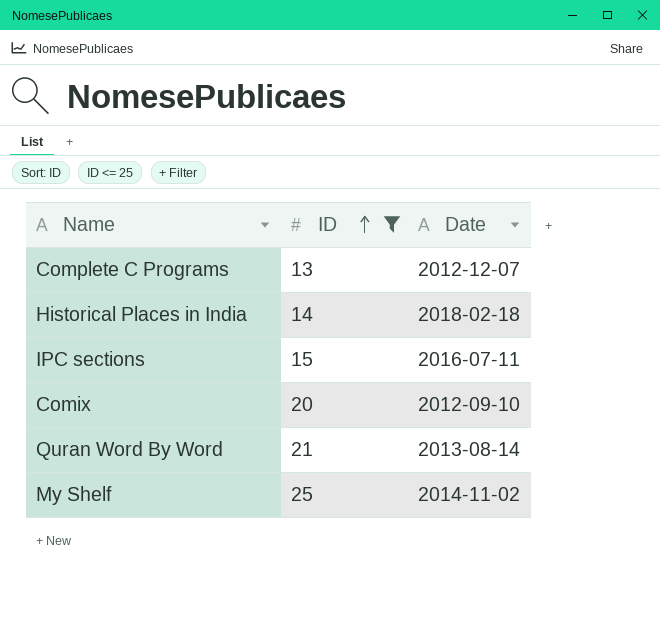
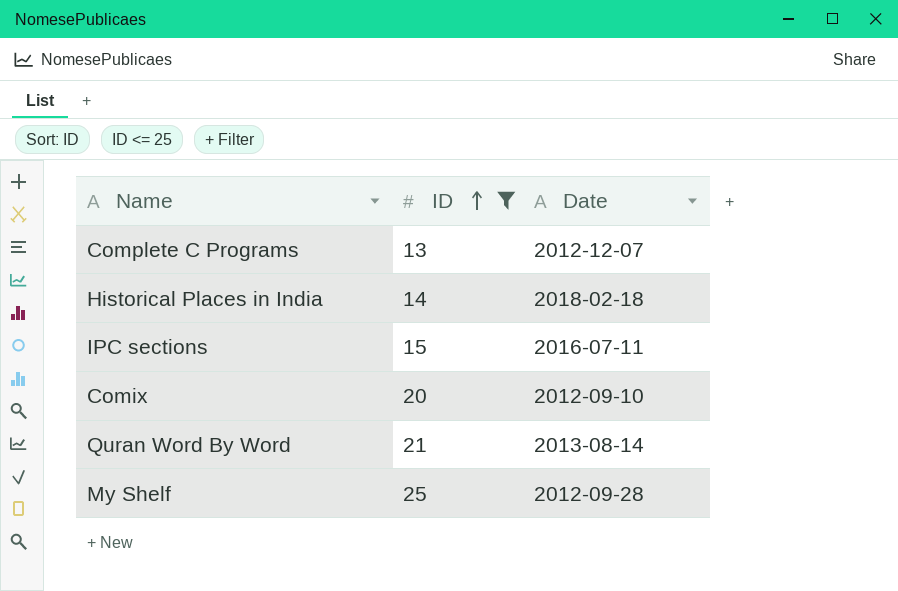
My Shelf | Date: 2014-11-02 -> 2012-09-28

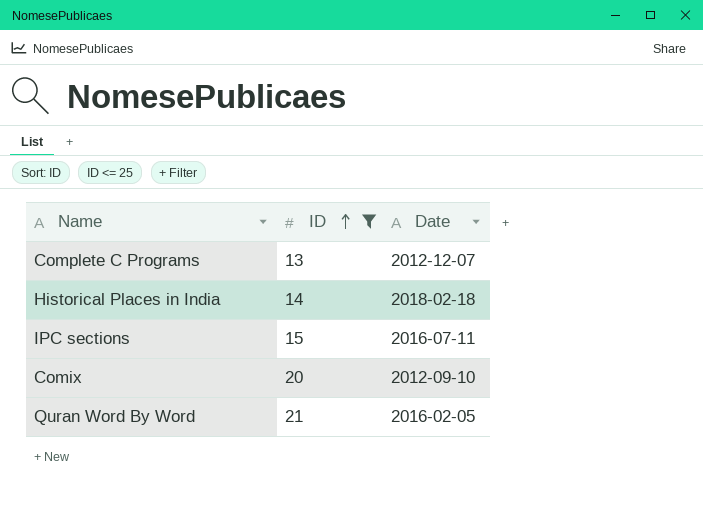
row My Shelf: 25 | 2012-09-28 -> none
Quran Word By Word | Date: 2013-08-14 -> 2016-02-05

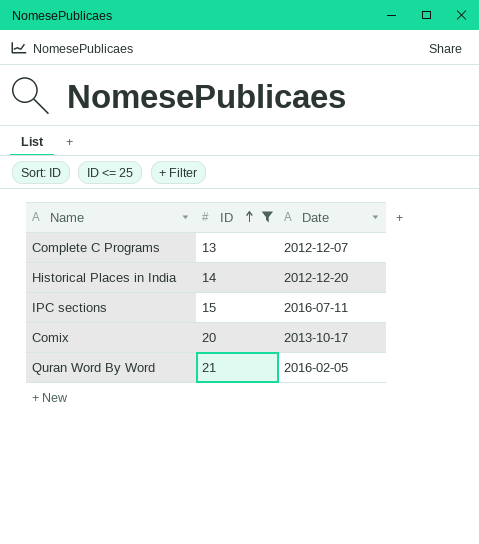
Historical Places in India | Date: 2018-02-18 -> 2012-12-20
Comix | Date: 2012-09-10 -> 2013-10-17

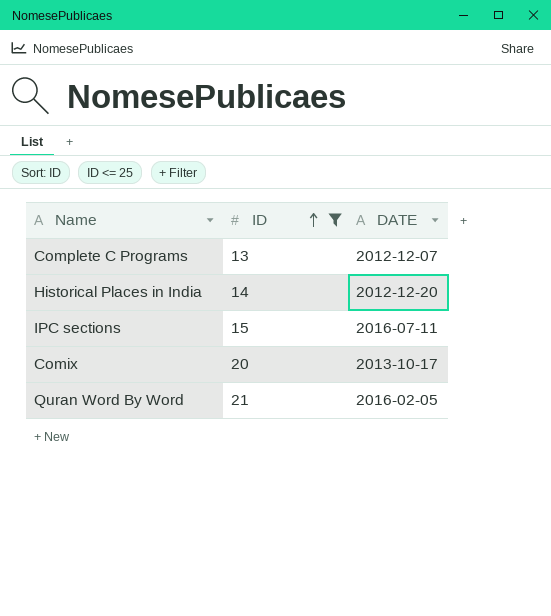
column name: Date -> DATE

